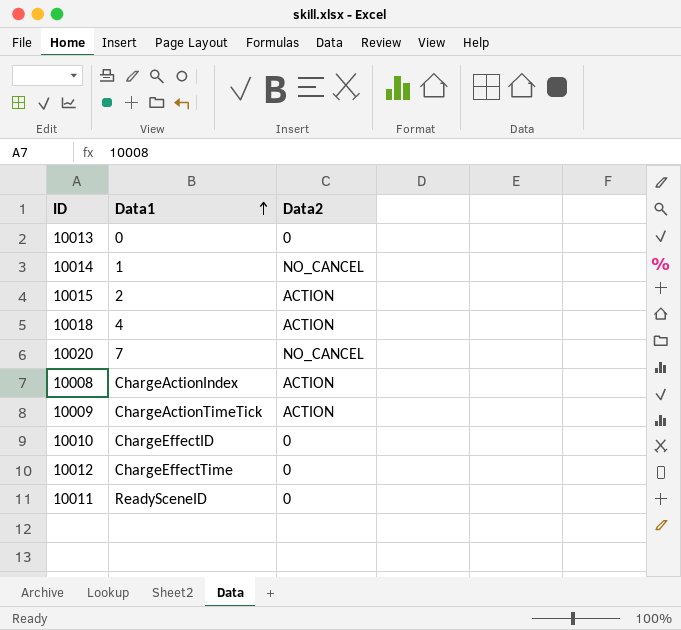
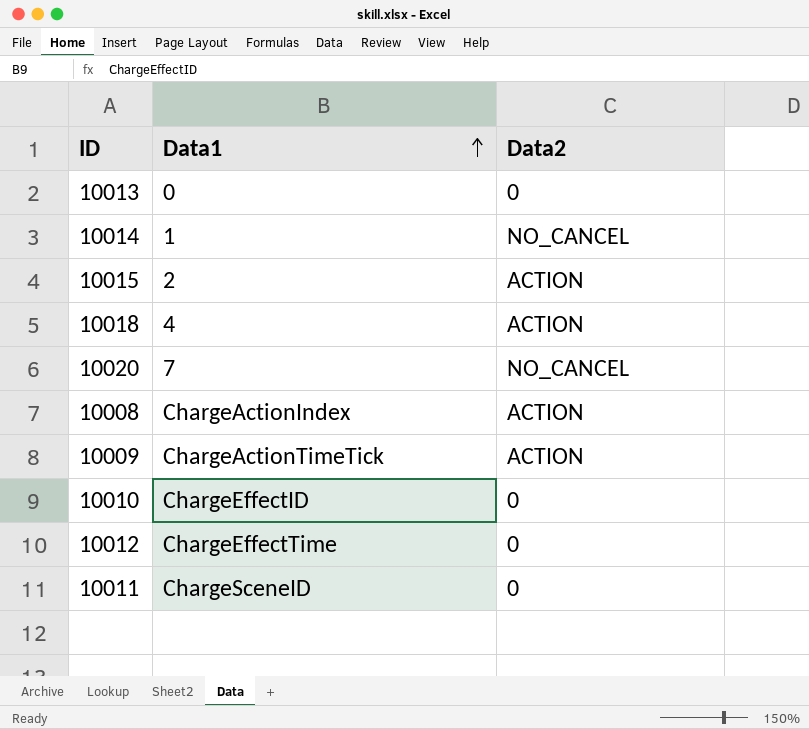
10011 | Data1: ReadySceneID -> ChargeSceneID

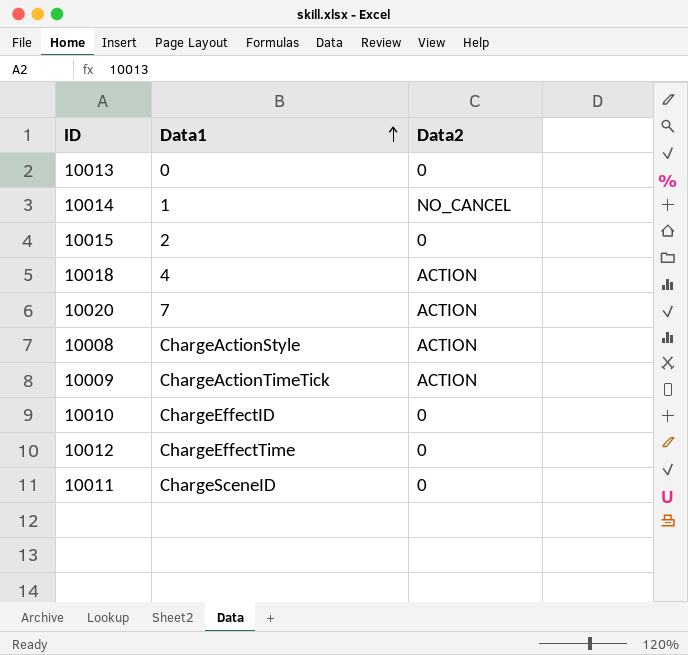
10015 | Data2: ACTION -> 0
10020 | Data2: NO_CANCEL -> ACTION
10008 | Data1: ChargeActionIndex -> ChargeActionStyle

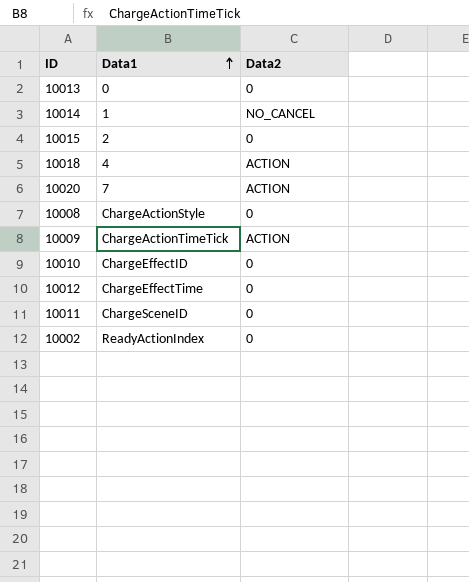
10008 | Data2: ACTION -> 0
row 10002: none -> ReadyActionIndex | 0

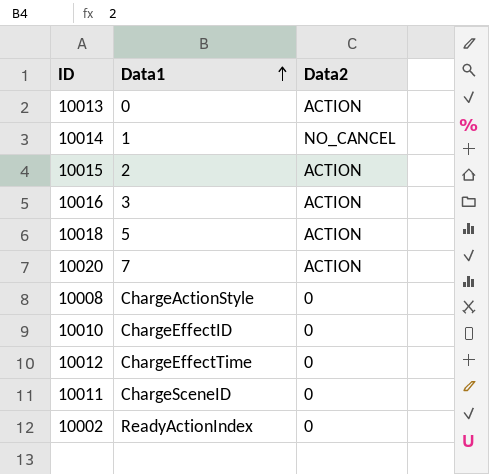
row 10009: ChargeActionTimeTick | ACTION -> none
10013 | Data2: 0 -> ACTION
10015 | Data2: 0 -> ACTION
row 10016: none -> 3 | ACTION
10018 | Data1: 4 -> 5

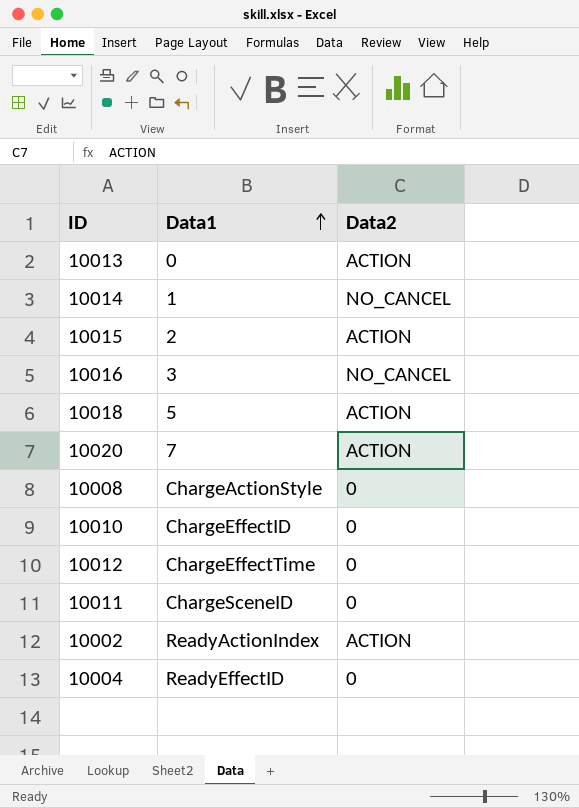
10016 | Data2: ACTION -> NO_CANCEL
10002 | Data2: 0 -> ACTION
row 10004: none -> ReadyEffectID | 0

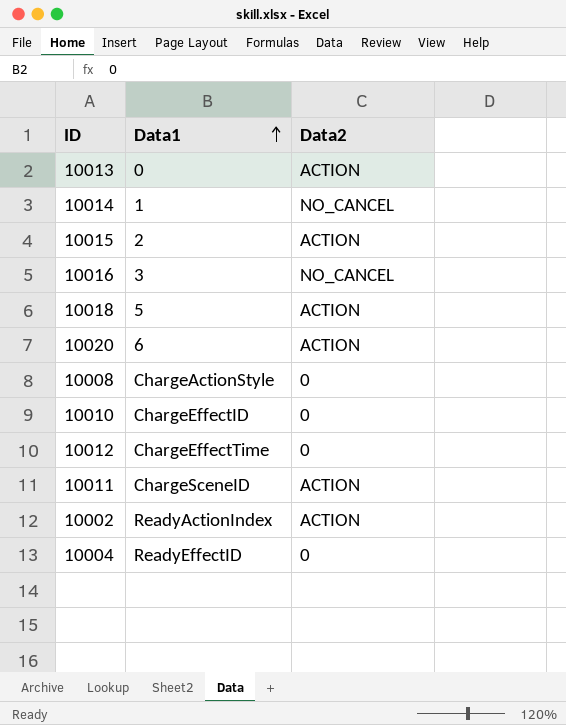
10020 | Data1: 7 -> 6
10011 | Data2: 0 -> ACTION

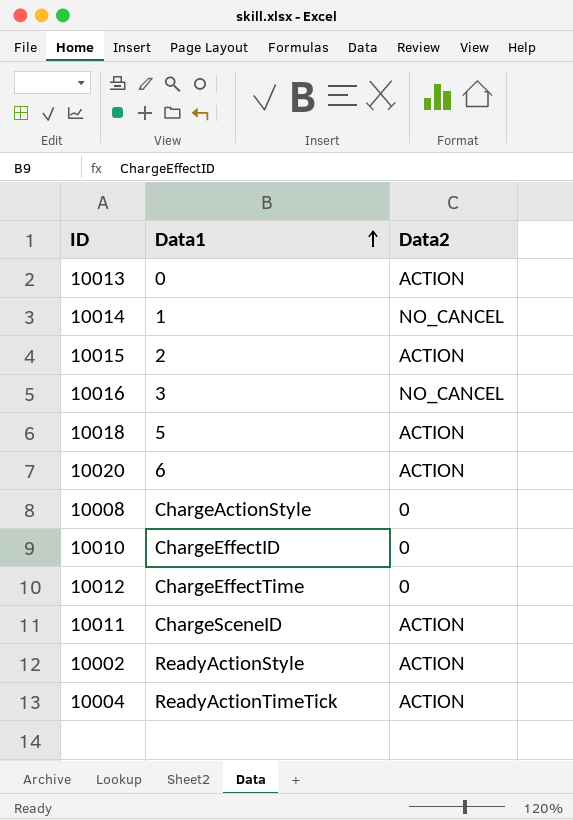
10002 | Data1: ReadyActionIndex -> ReadyActionStyle
10004 | Data1: ReadyEffectID -> ReadyActionTimeTick
10004 | Data2: 0 -> ACTION

